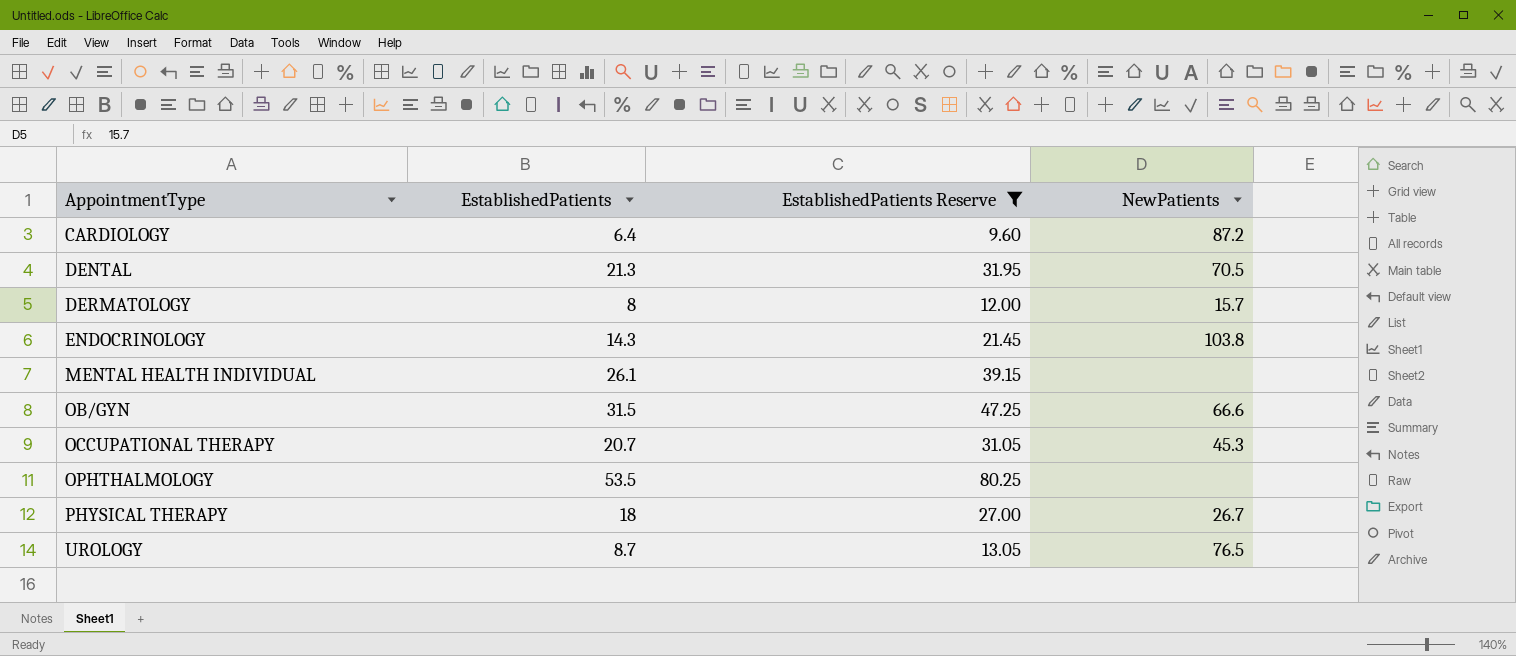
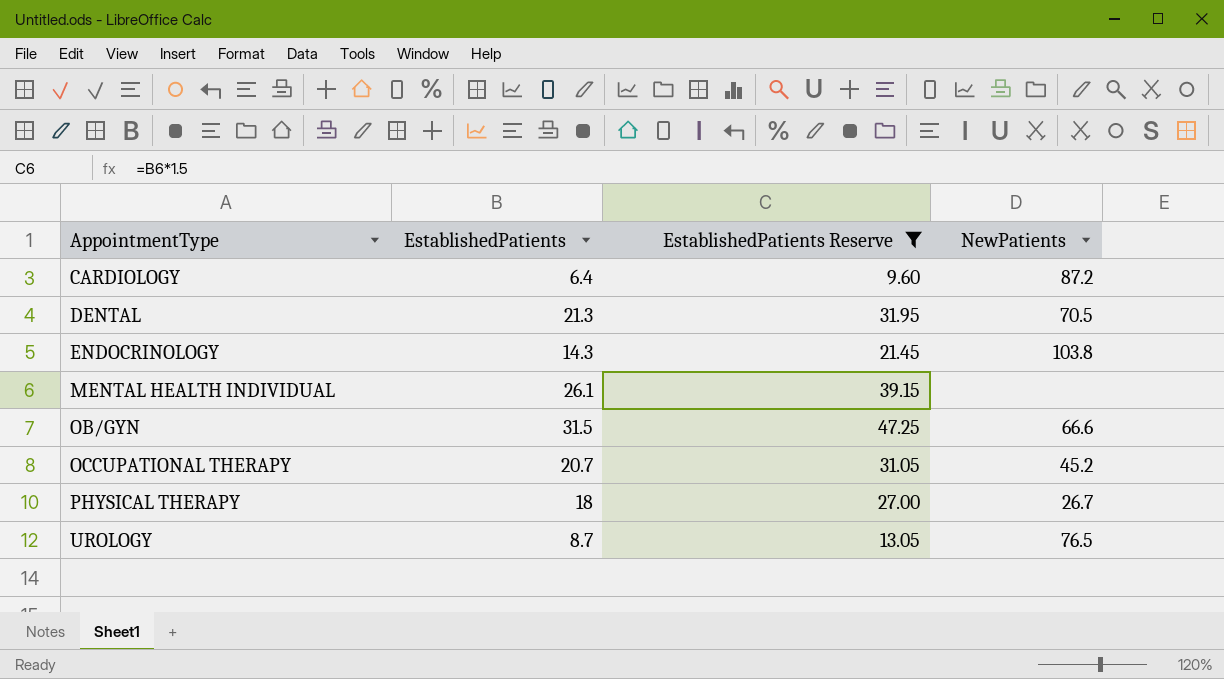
row DERMATOLOGY: 8 | 12.00 | 15.7 -> none
row OPHTHALMOLOGY: 53.5 | 80.25 | none -> none
OCCUPATIONAL THERAPY | NewPatients: 45.3 -> 45.2

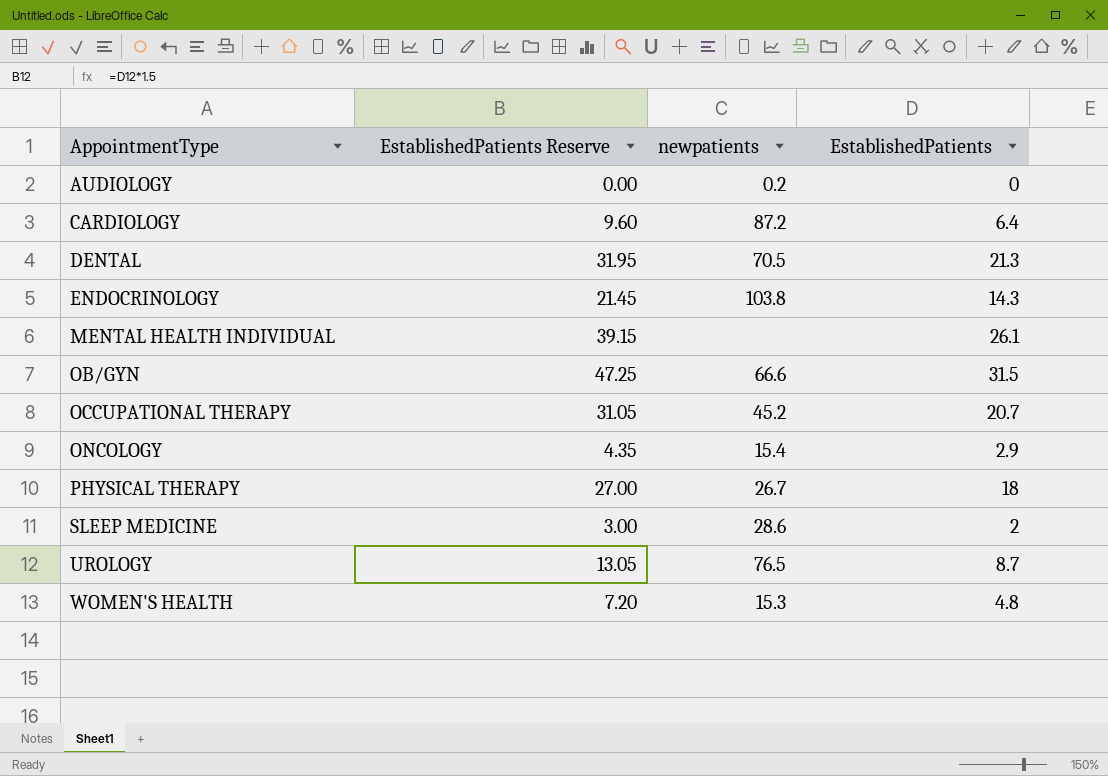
filter: EstablishedPatients Reserve >= 9.60 -> none
column name: NewPatients -> newpatients
column EstablishedPatients | position: 2 -> 4

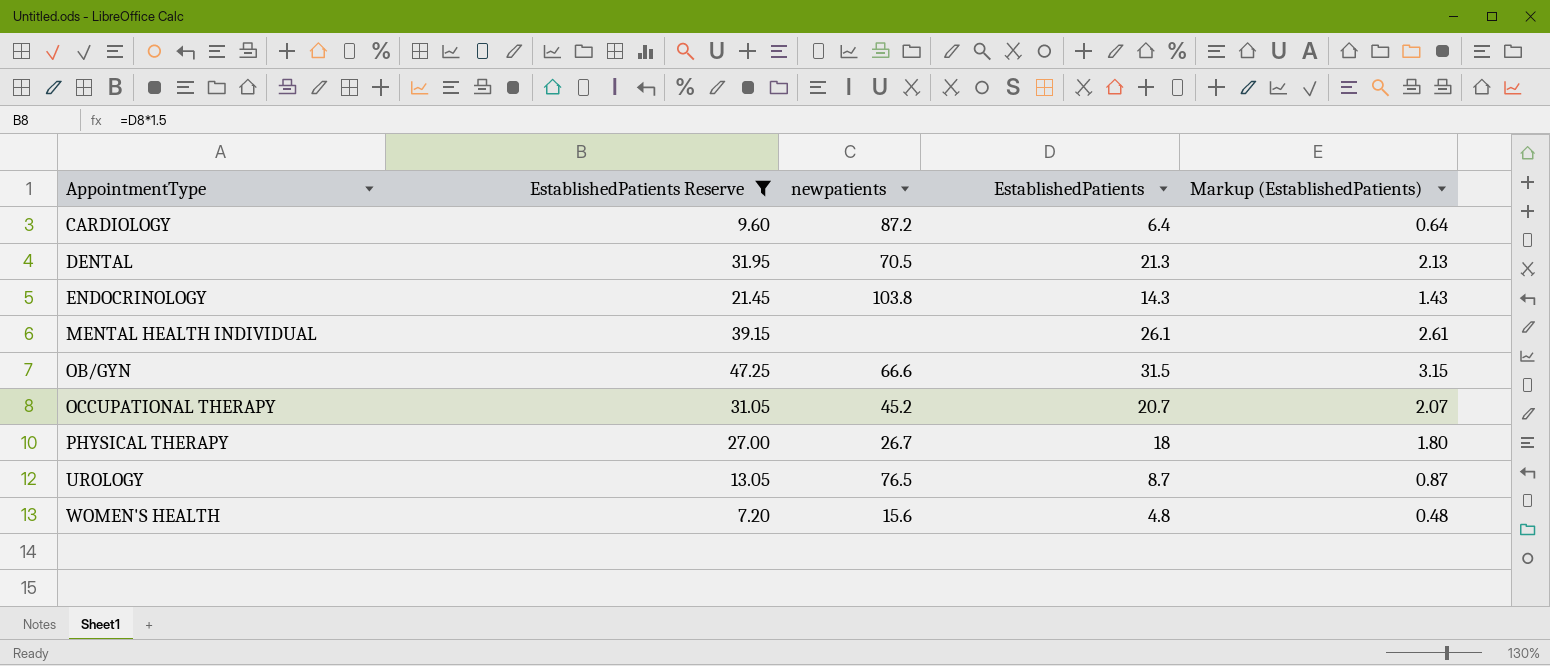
filter: none -> EstablishedPatients Reserve >= 7.20
column Markup (EstablishedPatients) | formula: none -> [EstablishedPatients] * 0.1
WOMEN'S HEALTH | newpatients: 15.3 -> 15.6

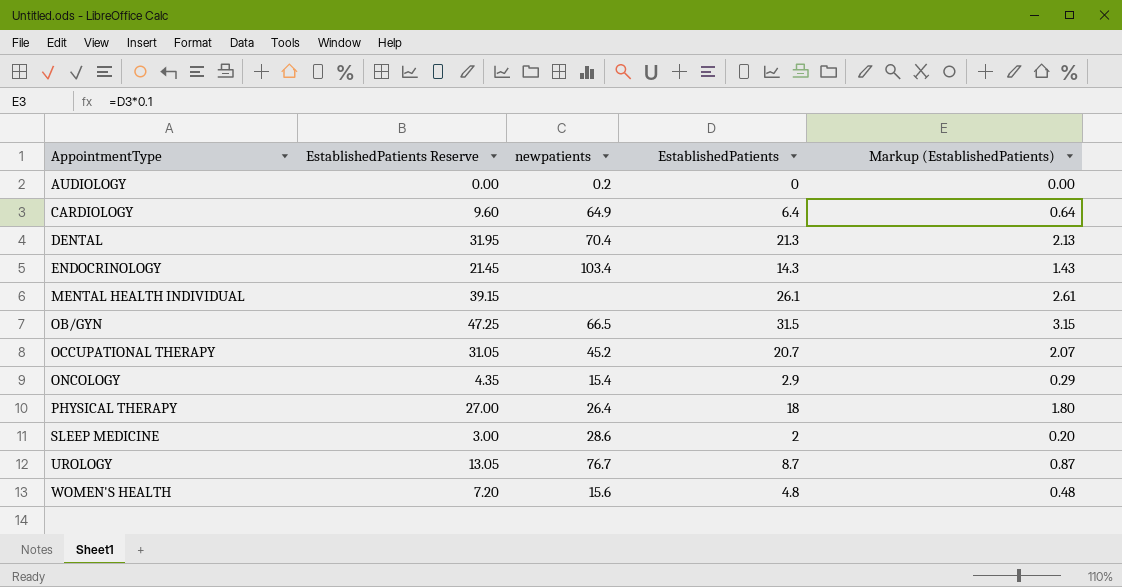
filter: EstablishedPatients Reserve >= 7.20 -> none
CARDIOLOGY | newpatients: 87.2 -> 64.9
DENTAL | newpatients: 70.5 -> 70.4
ENDOCRINOLOGY | newpatients: 103.8 -> 103.4
OB/GYN | newpatients: 66.6 -> 66.5
PHYSICAL THERAPY | newpatients: 26.7 -> 26.4
UROLOGY | newpatients: 76.5 -> 76.7

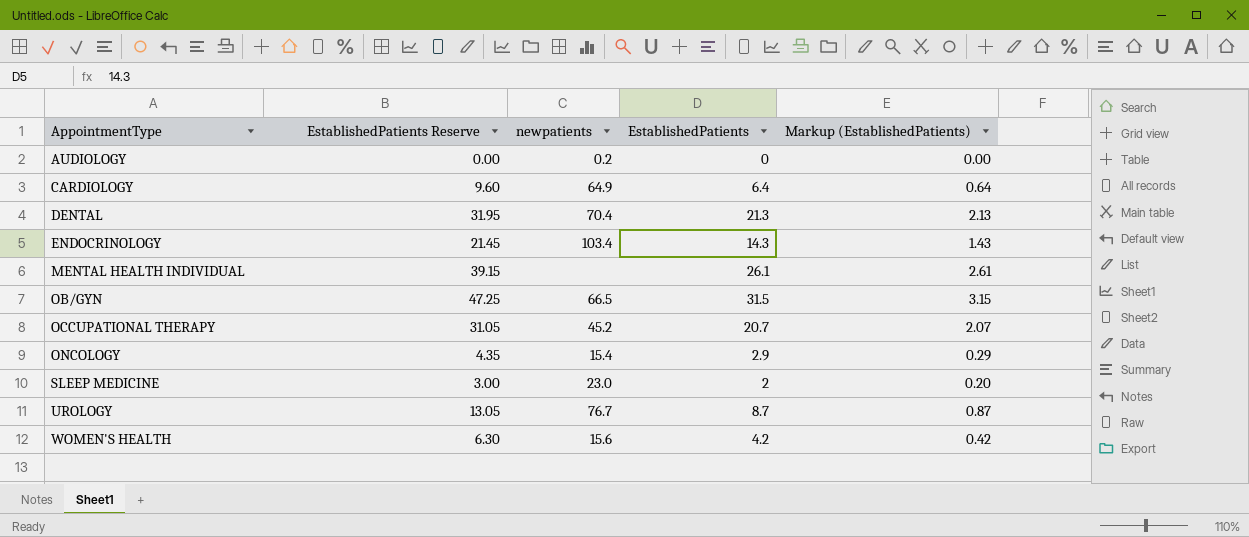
row PHYSICAL THERAPY: 27.00 | 26.4 | 18 | 1.80 -> none
SLEEP MEDICINE | newpatients: 28.6 -> 23.0
WOMEN'S HEALTH | EstablishedPatients Reserve: 7.20 -> 6.30
WOMEN'S HEALTH | EstablishedPatients: 4.8 -> 4.2
WOMEN'S HEALTH | Markup (EstablishedPatients): 0.48 -> 0.42

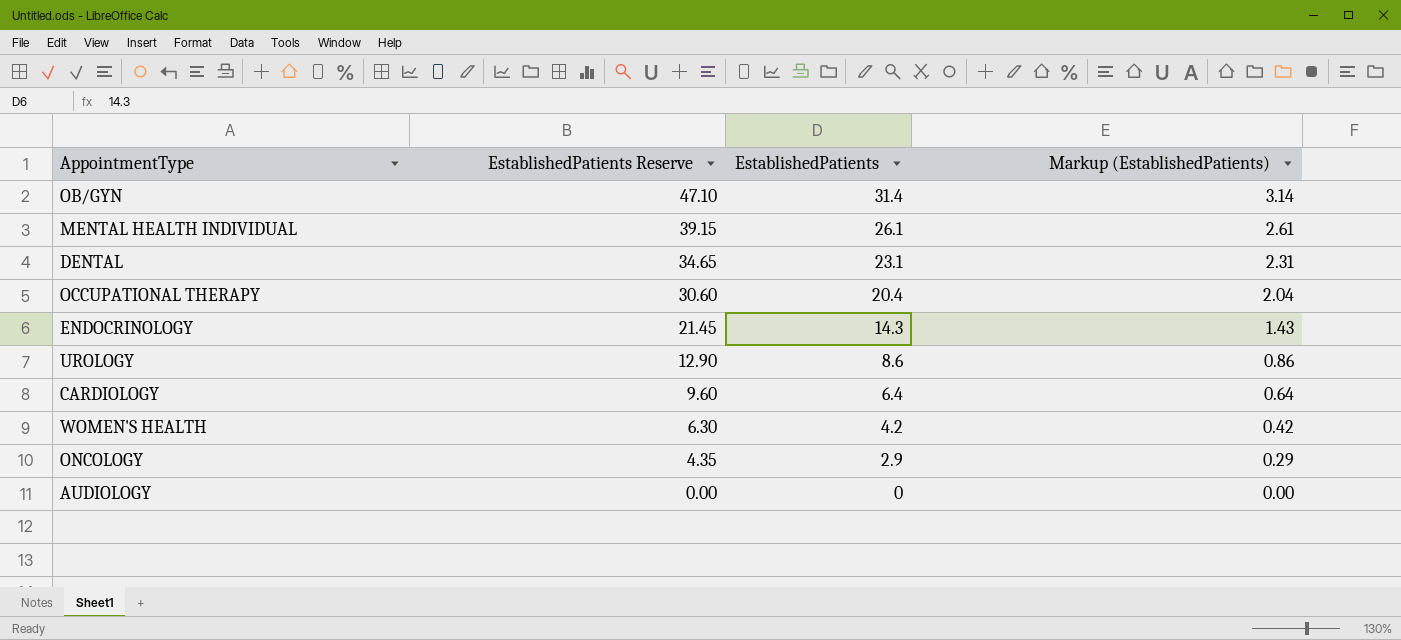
row order: AppointmentType ascending -> EstablishedPatients Reserve descending
column newpatients | position: 3 -> none
row SLEEP MEDICINE: 3.00 | 23.0 | 2 | 0.20 -> none
OB/GYN | EstablishedPatients Reserve: 47.25 -> 47.10
OB/GYN | EstablishedPatients: 31.5 -> 31.4
OB/GYN | Markup (EstablishedPatients): 3.15 -> 3.14
DENTAL | EstablishedPatients Reserve: 31.95 -> 34.65
DENTAL | EstablishedPatients: 21.3 -> 23.1
DENTAL | Markup (EstablishedPatients): 2.13 -> 2.31
OCCUPATIONAL THERAPY | EstablishedPatients Reserve: 31.05 -> 30.60
OCCUPATIONAL THERAPY | EstablishedPatients: 20.7 -> 20.4
OCCUPATIONAL THERAPY | Markup (EstablishedPatients): 2.07 -> 2.04
UROLOGY | EstablishedPatients Reserve: 13.05 -> 12.90
UROLOGY | EstablishedPatients: 8.7 -> 8.6
UROLOGY | Markup (EstablishedPatients): 0.87 -> 0.86

